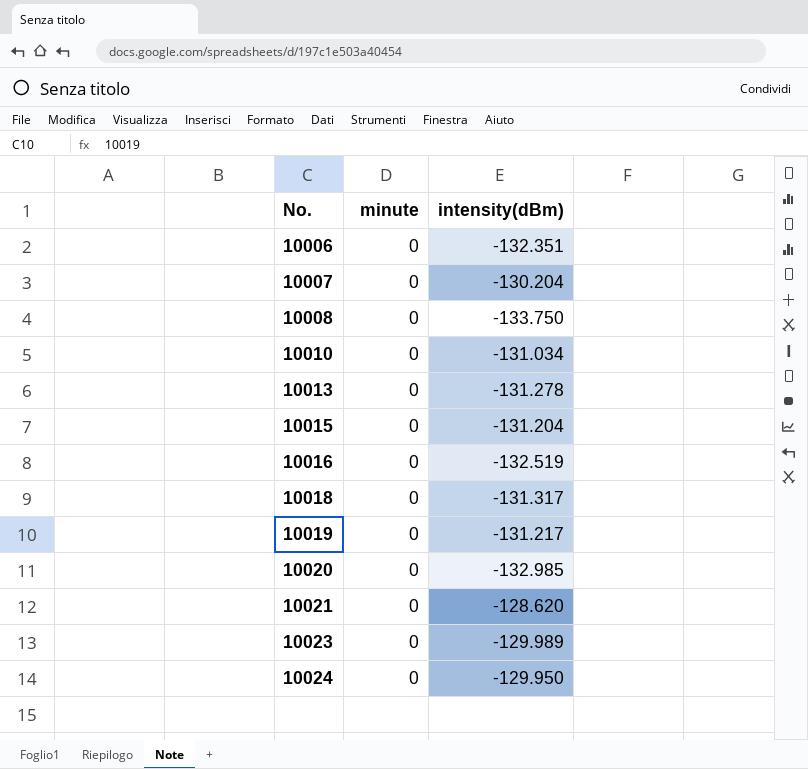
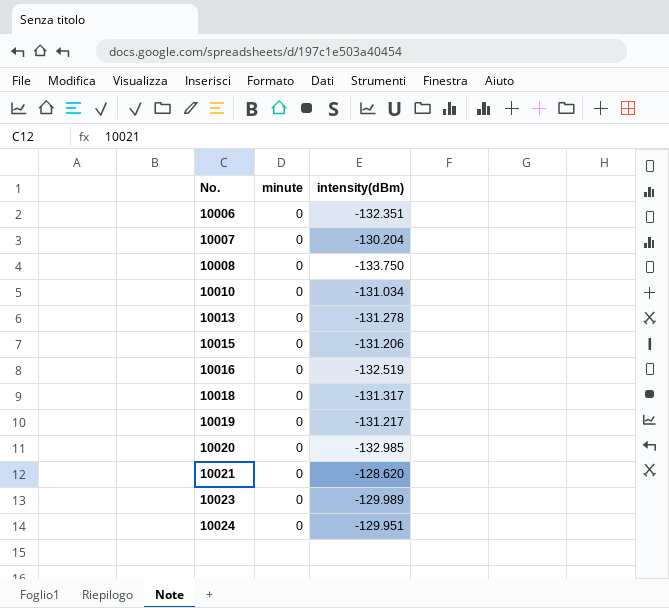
10015 | intensity(dBm): -131.204 -> -131.206
10024 | intensity(dBm): -129.950 -> -129.951

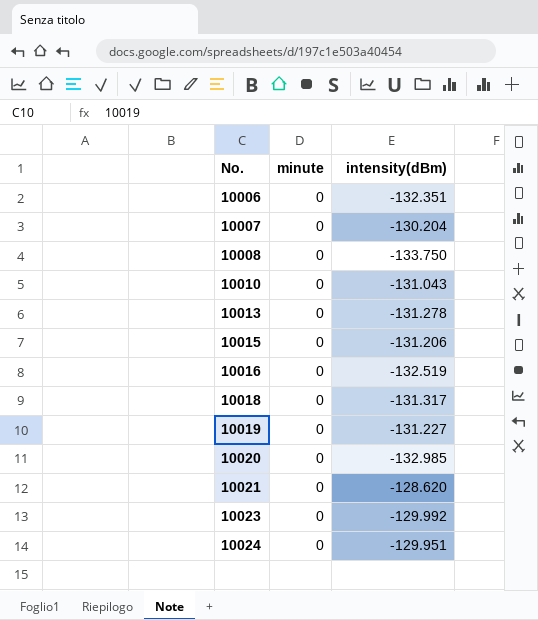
10010 | intensity(dBm): -131.034 -> -131.043
10019 | intensity(dBm): -131.217 -> -131.227
10023 | intensity(dBm): -129.989 -> -129.992

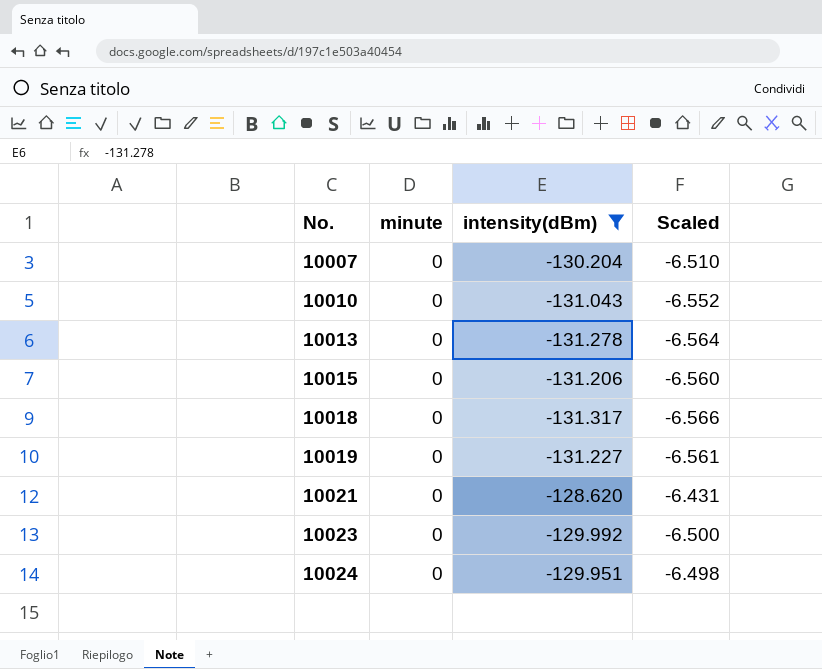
filter: none -> intensity(dBm) >= -131.317
column Scaled | formula: none -> [intensity(dBm)] * 0.05

